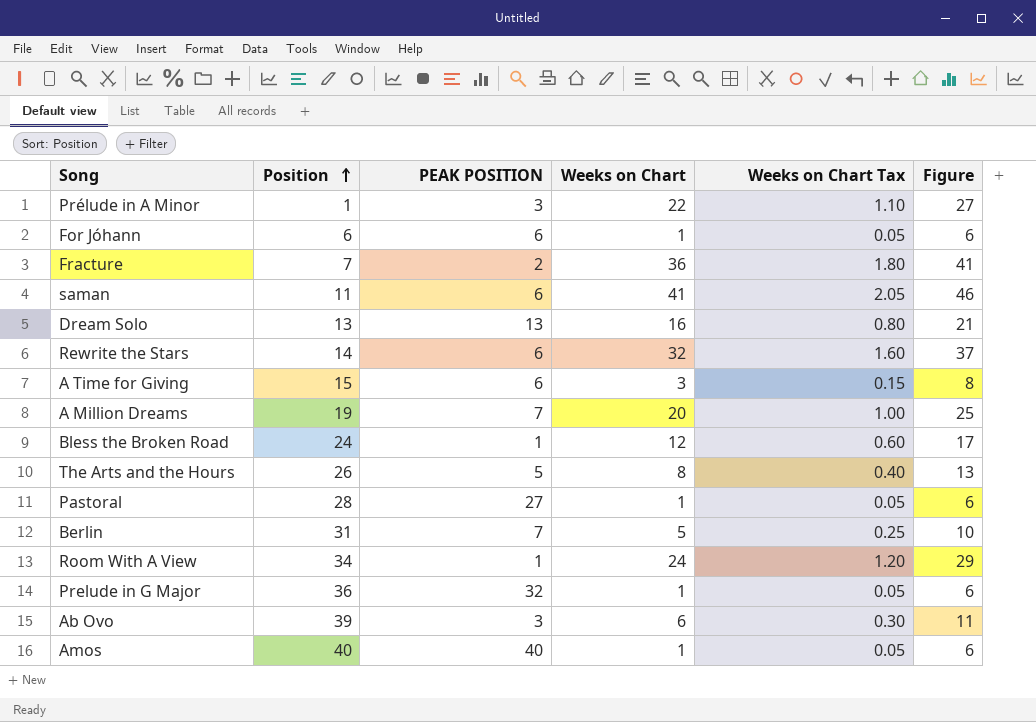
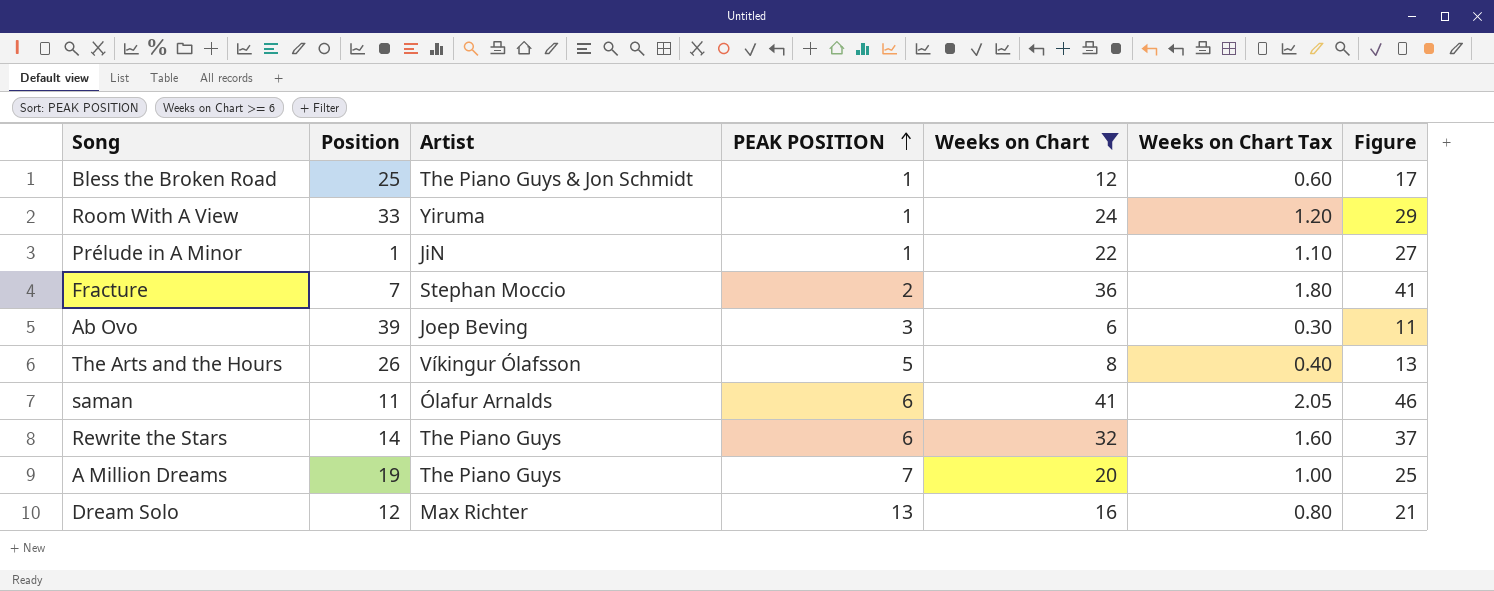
filter: none -> Weeks on Chart >= 6
row order: Position ascending -> PEAK POSITION ascending
column Artist | position: none -> 3
Bless the Broken Road | Position: 24 -> 25
Room With A View | Position: 34 -> 33
Prélude in A Minor | PEAK POSITION: 3 -> 1
Dream Solo | Position: 13 -> 12

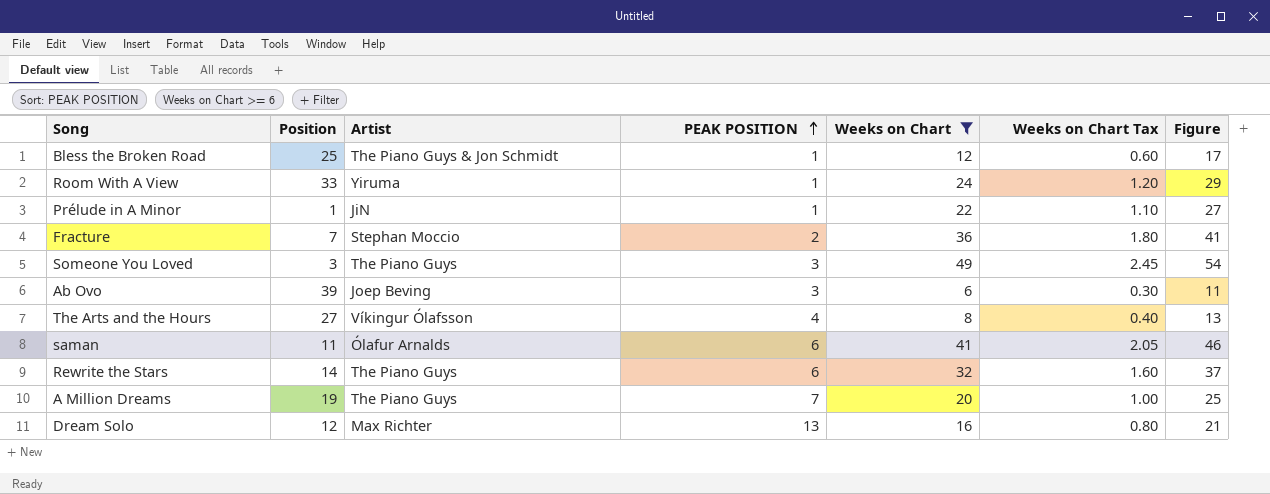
row Someone You Loved: none -> 3 | The Piano Guys | 3 | 49 | 2.45 | 54
The Arts and the Hours | Position: 26 -> 27
The Arts and the Hours | PEAK POSITION: 5 -> 4

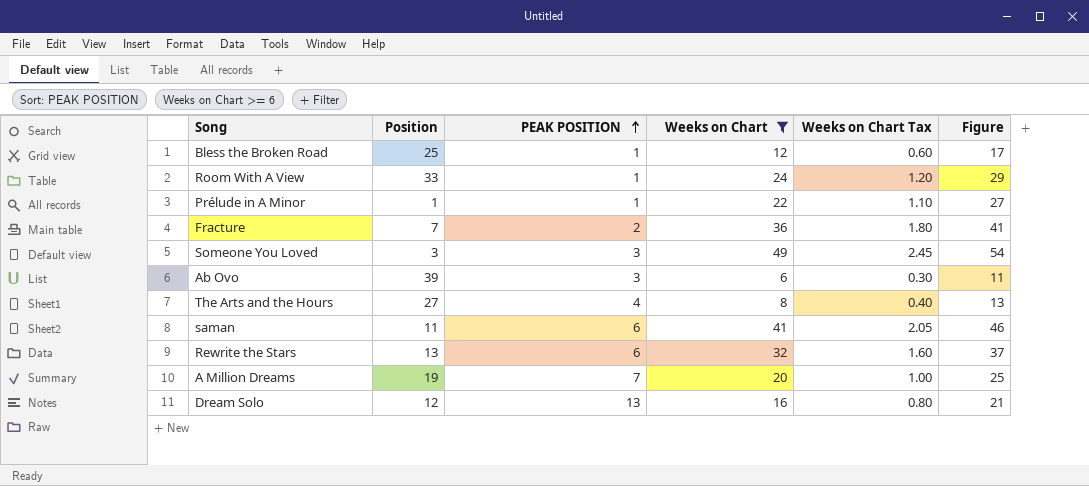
column Artist | position: 3 -> none
Rewrite the Stars | Position: 14 -> 13

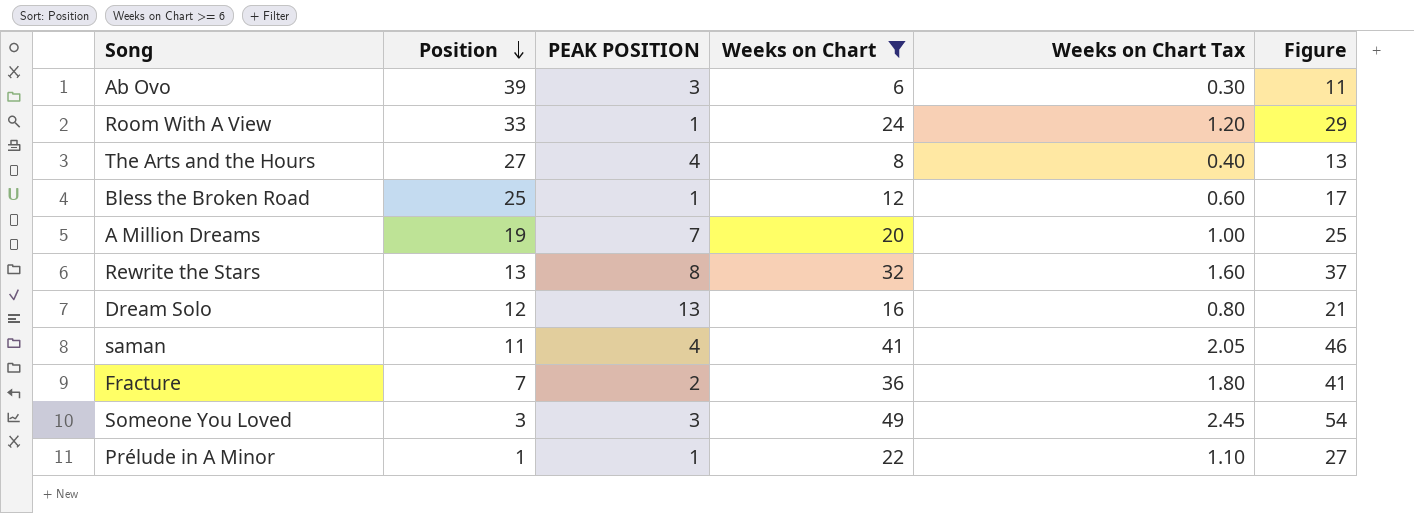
row order: PEAK POSITION ascending -> Position descending
Rewrite the Stars | PEAK POSITION: 6 -> 8
saman | PEAK POSITION: 6 -> 4

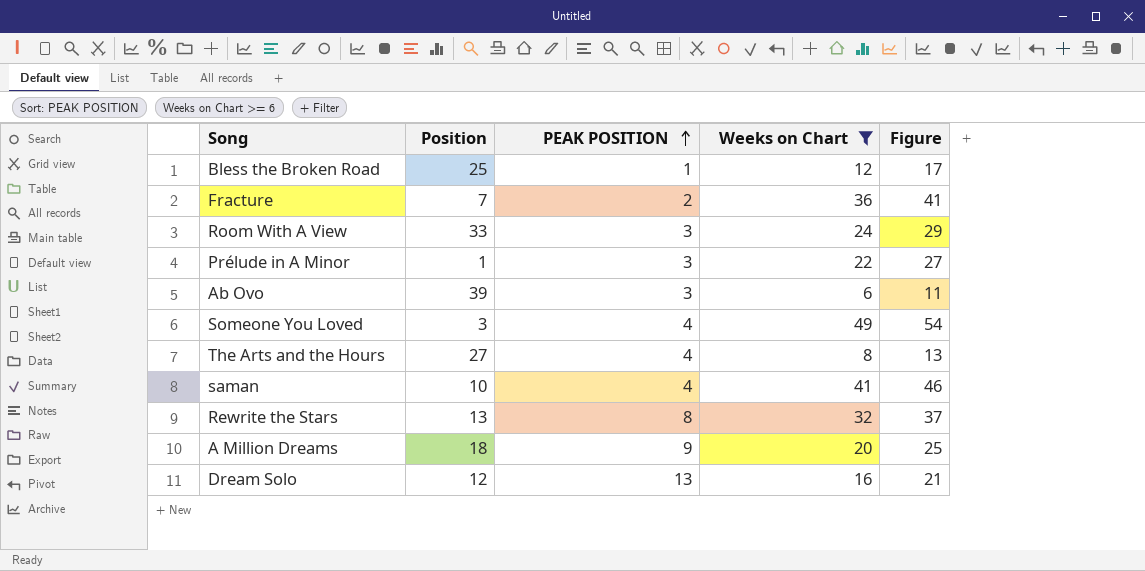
row order: Position descending -> PEAK POSITION ascending
column Weeks on Chart Tax | formula: [Weeks on Chart] * 0.05 -> none
Room With A View | PEAK POSITION: 1 -> 3
Prélude in A Minor | PEAK POSITION: 1 -> 3
Someone You Loved | PEAK POSITION: 3 -> 4
saman | Position: 11 -> 10
A Million Dreams | Position: 19 -> 18
A Million Dreams | PEAK POSITION: 7 -> 9

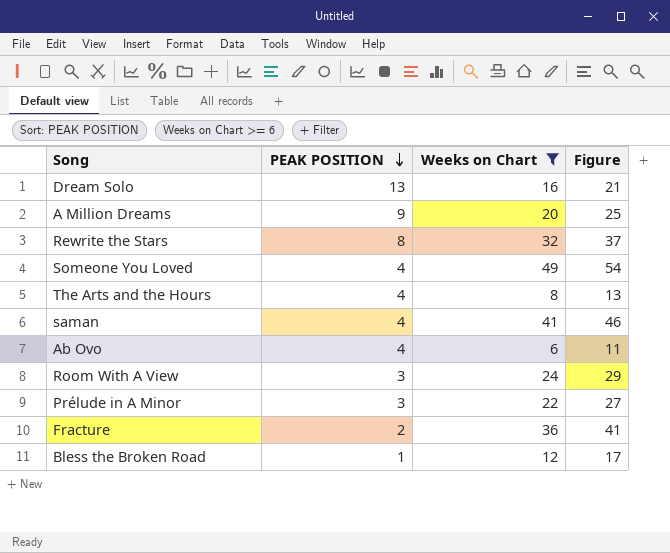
row order: PEAK POSITION ascending -> PEAK POSITION descending
column Position | position: 2 -> none
Ab Ovo | PEAK POSITION: 3 -> 4

